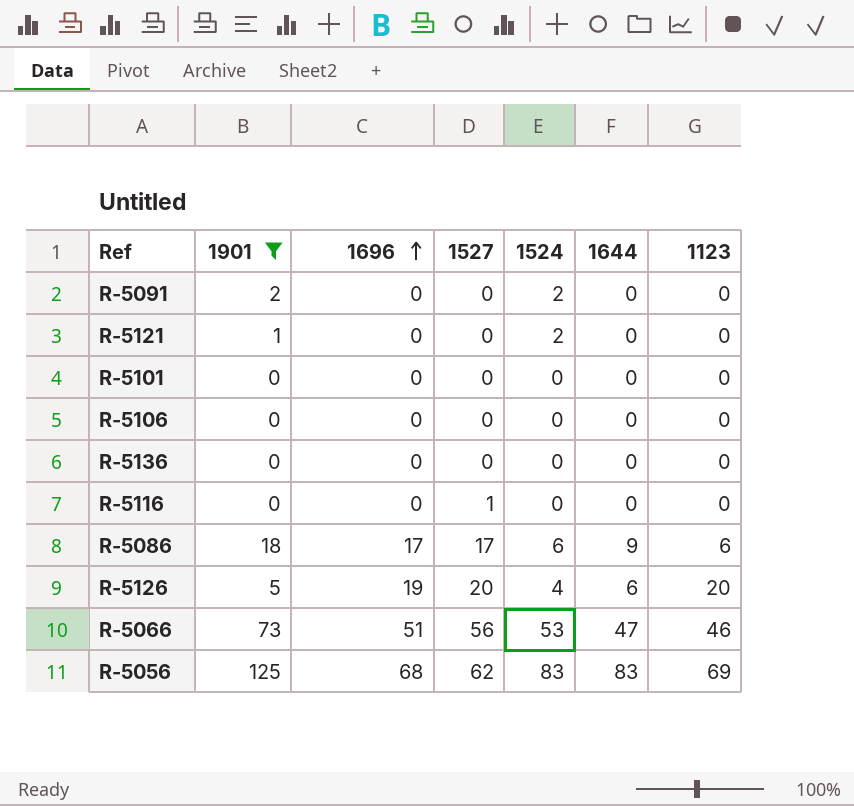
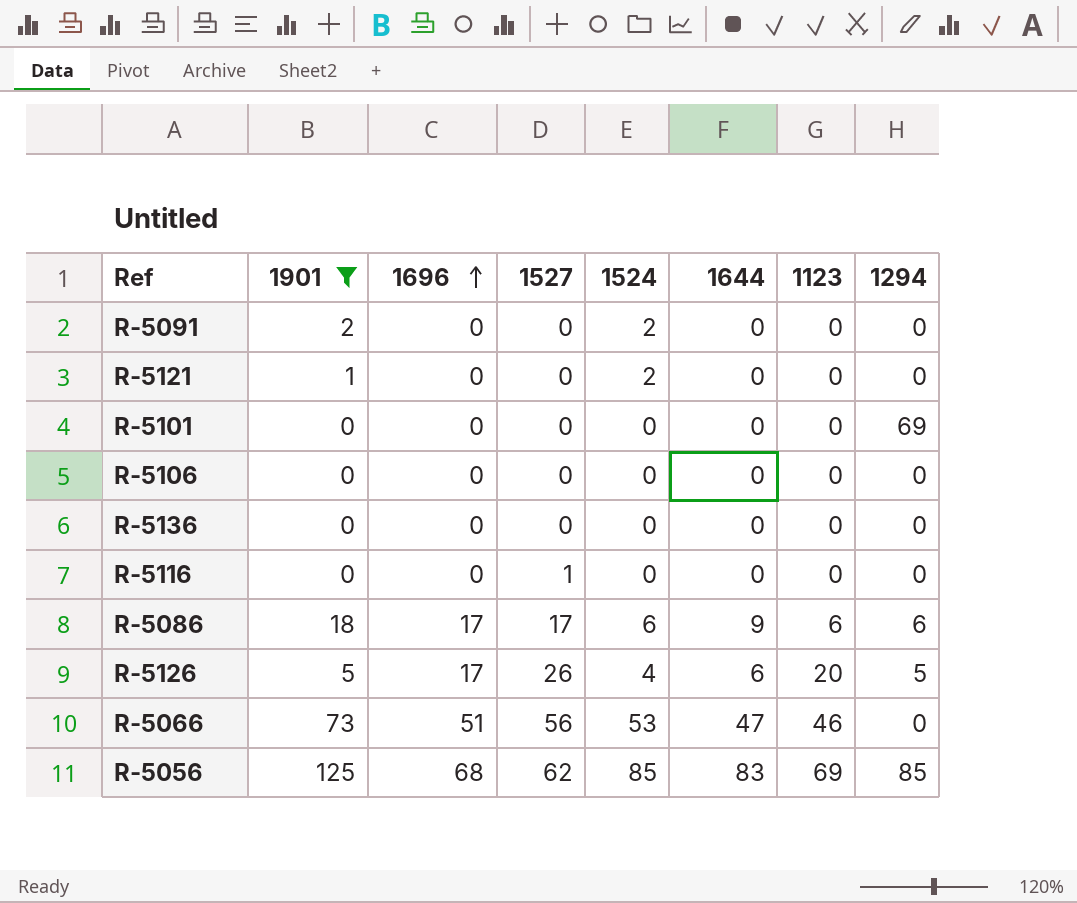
column 1294 | position: none -> 8
R-5126 | 1696: 19 -> 17
R-5126 | 1527: 20 -> 26
R-5056 | 1524: 83 -> 85

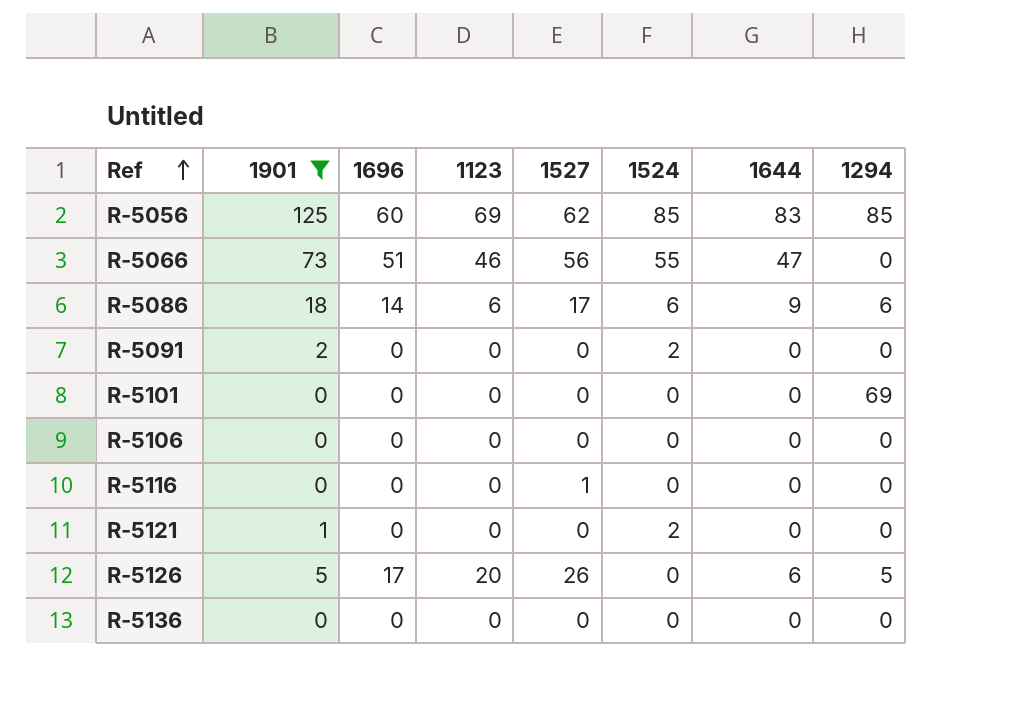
row order: 1696 ascending -> Ref ascending
column 1123 | position: 7 -> 4
R-5056 | 1696: 68 -> 60
R-5066 | 1524: 53 -> 55
R-5086 | 1696: 17 -> 14
R-5126 | 1524: 4 -> 0

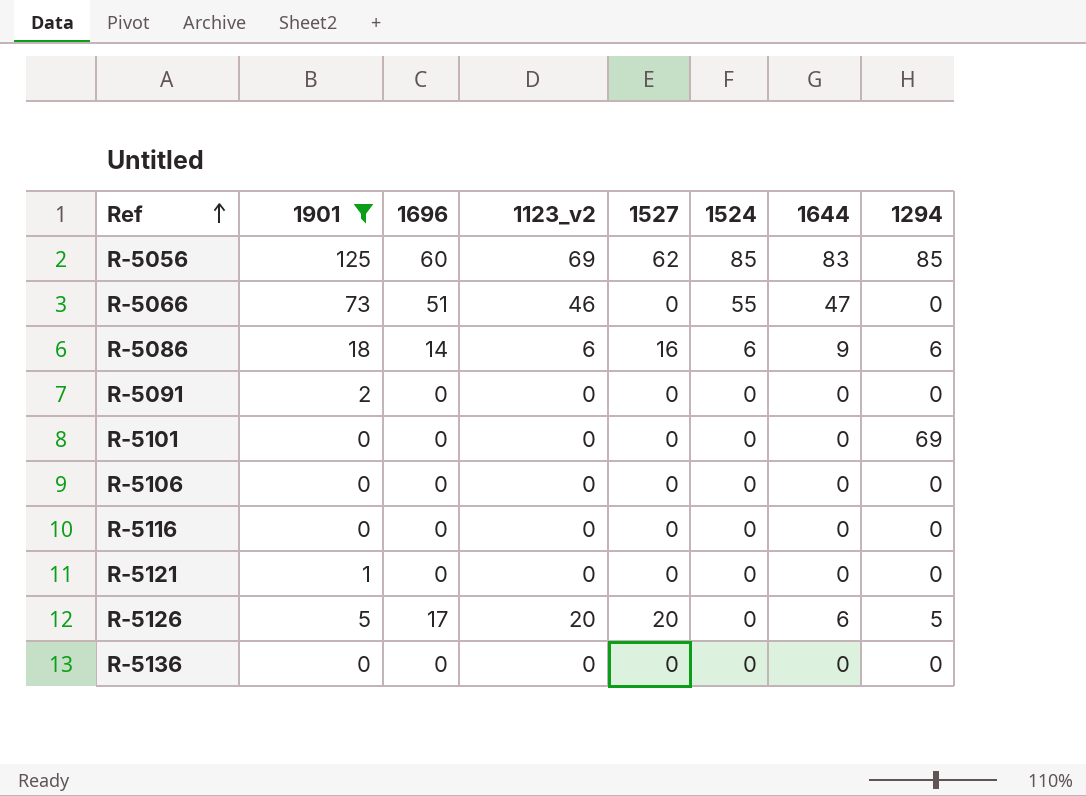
column name: 1123 -> 1123_v2
R-5066 | 1527: 56 -> 0
R-5086 | 1527: 17 -> 16
R-5091 | 1524: 2 -> 0
R-5116 | 1527: 1 -> 0
R-5121 | 1524: 2 -> 0
R-5126 | 1527: 26 -> 20

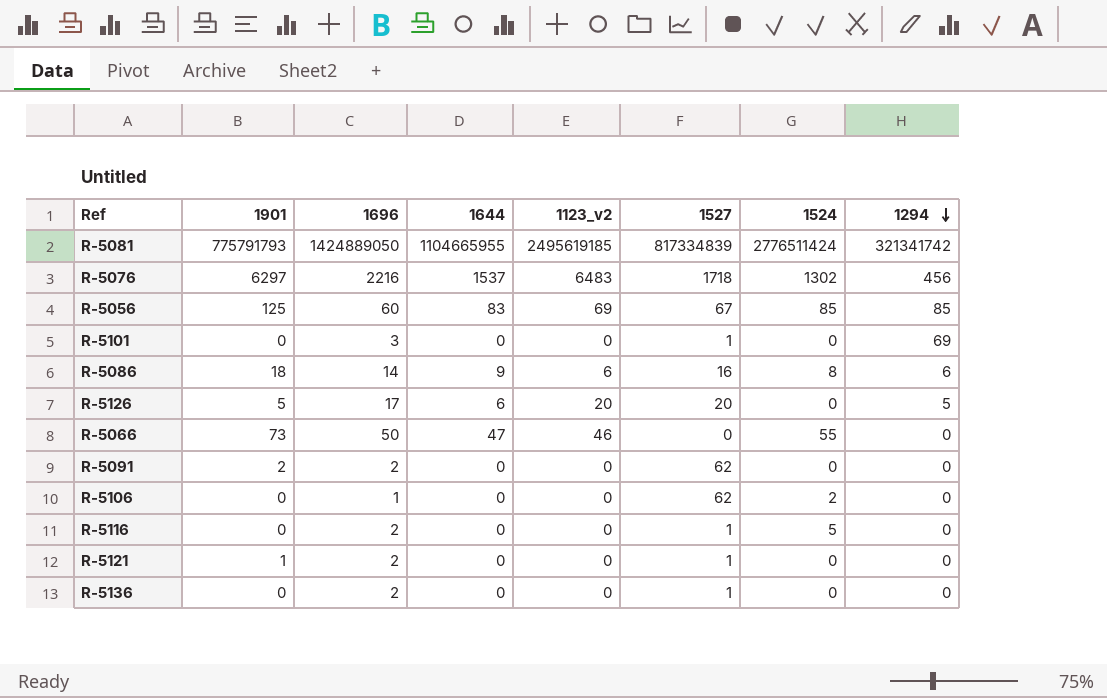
filter: 1901 <= 125 -> none
row order: Ref ascending -> 1294 descending
column 1644 | position: 7 -> 4
R-5056 | 1527: 62 -> 67
R-5101 | 1696: 0 -> 3
R-5101 | 1527: 0 -> 1
R-5086 | 1524: 6 -> 8
R-5066 | 1696: 51 -> 50
R-5091 | 1696: 0 -> 2
R-5091 | 1527: 0 -> 62
R-5106 | 1696: 0 -> 1
R-5106 | 1527: 0 -> 62
R-5106 | 1524: 0 -> 2
R-5116 | 1696: 0 -> 2
R-5116 | 1527: 0 -> 1
R-5116 | 1524: 0 -> 5
R-5121 | 1696: 0 -> 2
R-5121 | 1527: 0 -> 1
R-5136 | 1696: 0 -> 2
R-5136 | 1527: 0 -> 1

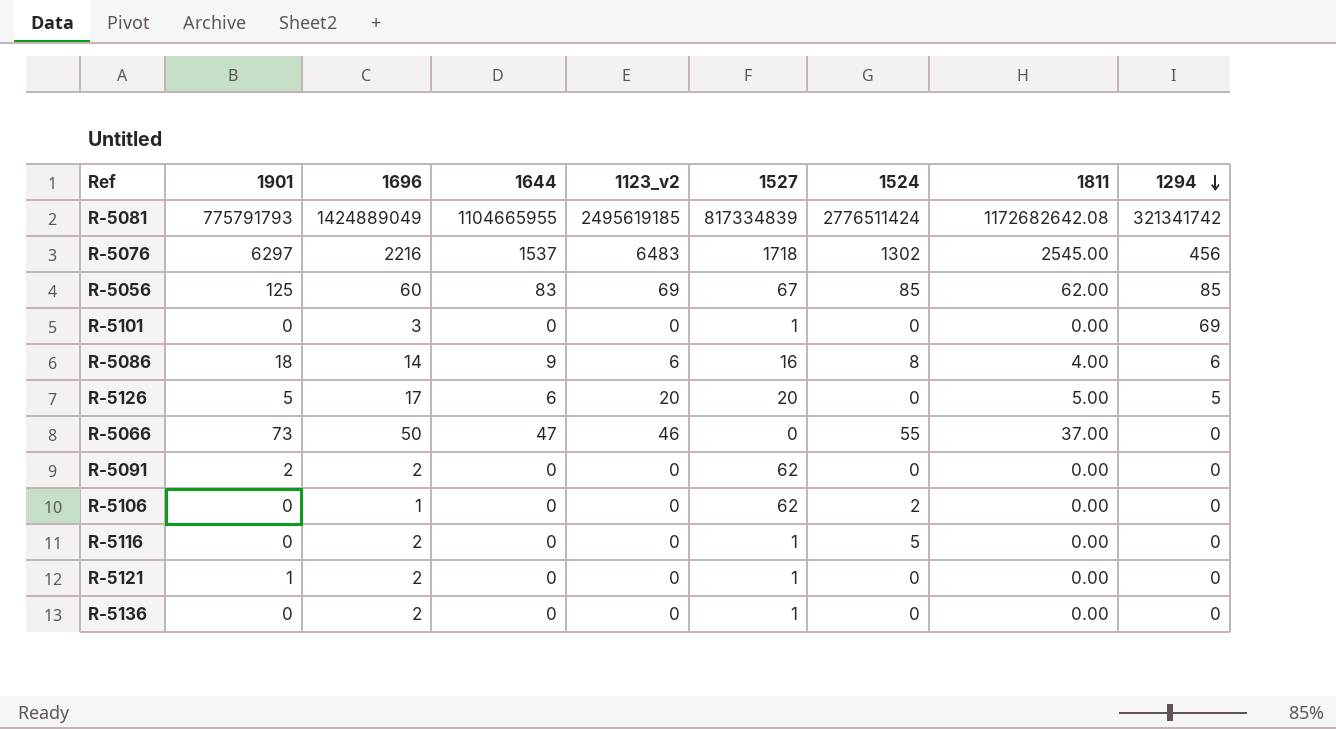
column 1811 | position: none -> 8
R-5081 | 1696: 1424889050 -> 1424889049

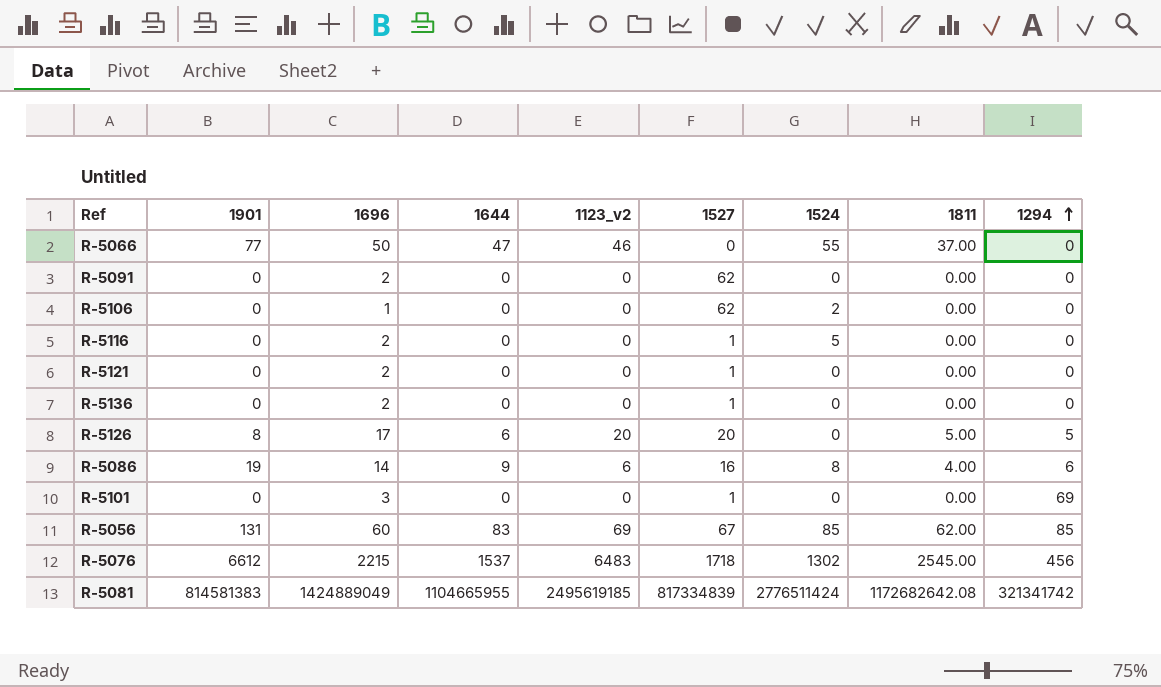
row order: 1294 descending -> 1294 ascending
R-5066 | 1901: 73 -> 77
R-5091 | 1901: 2 -> 0
R-5121 | 1901: 1 -> 0
R-5126 | 1901: 5 -> 8
R-5086 | 1901: 18 -> 19
R-5056 | 1901: 125 -> 131
R-5076 | 1901: 6297 -> 6612
R-5076 | 1696: 2216 -> 2215
R-5081 | 1901: 775791793 -> 814581383

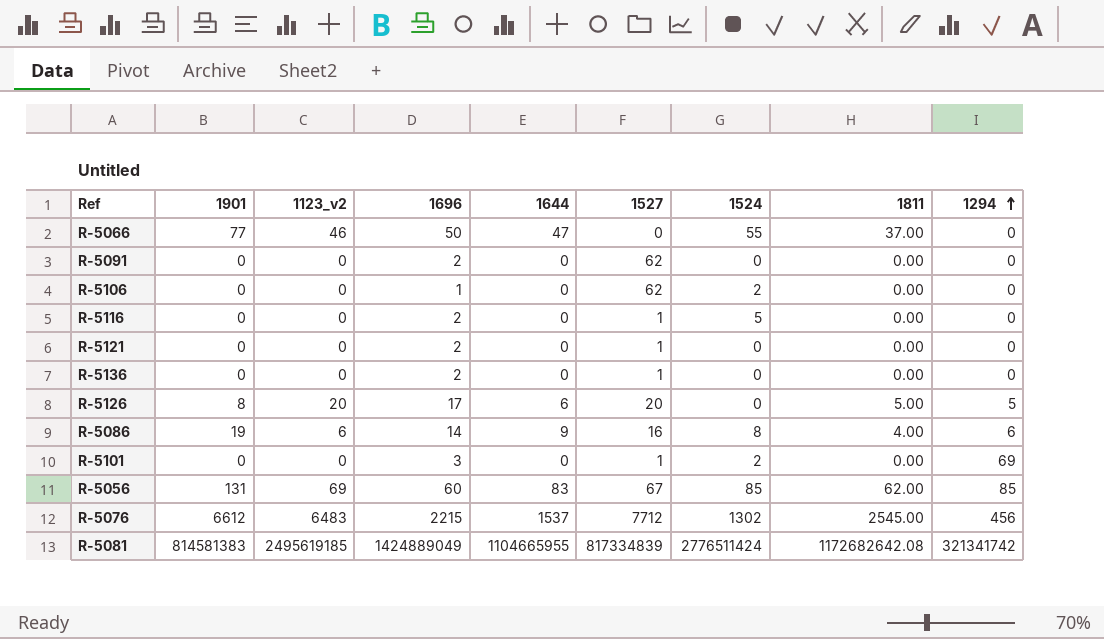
column 1123_v2 | position: 5 -> 3
R-5101 | 1524: 0 -> 2
R-5076 | 1527: 1718 -> 7712

